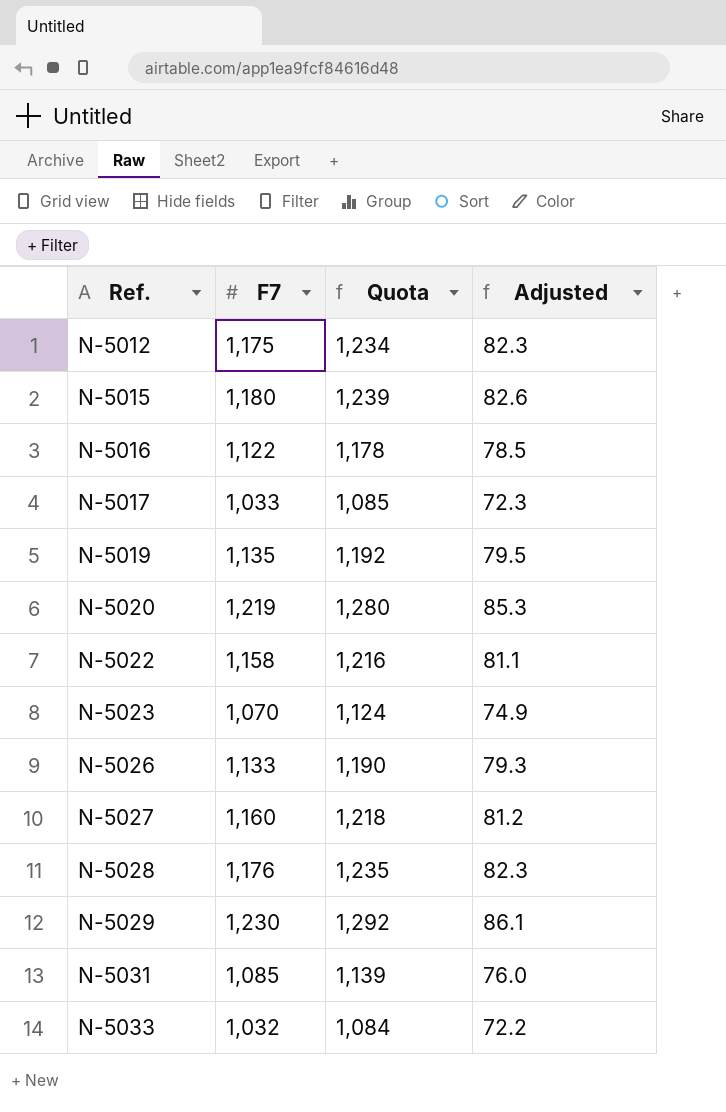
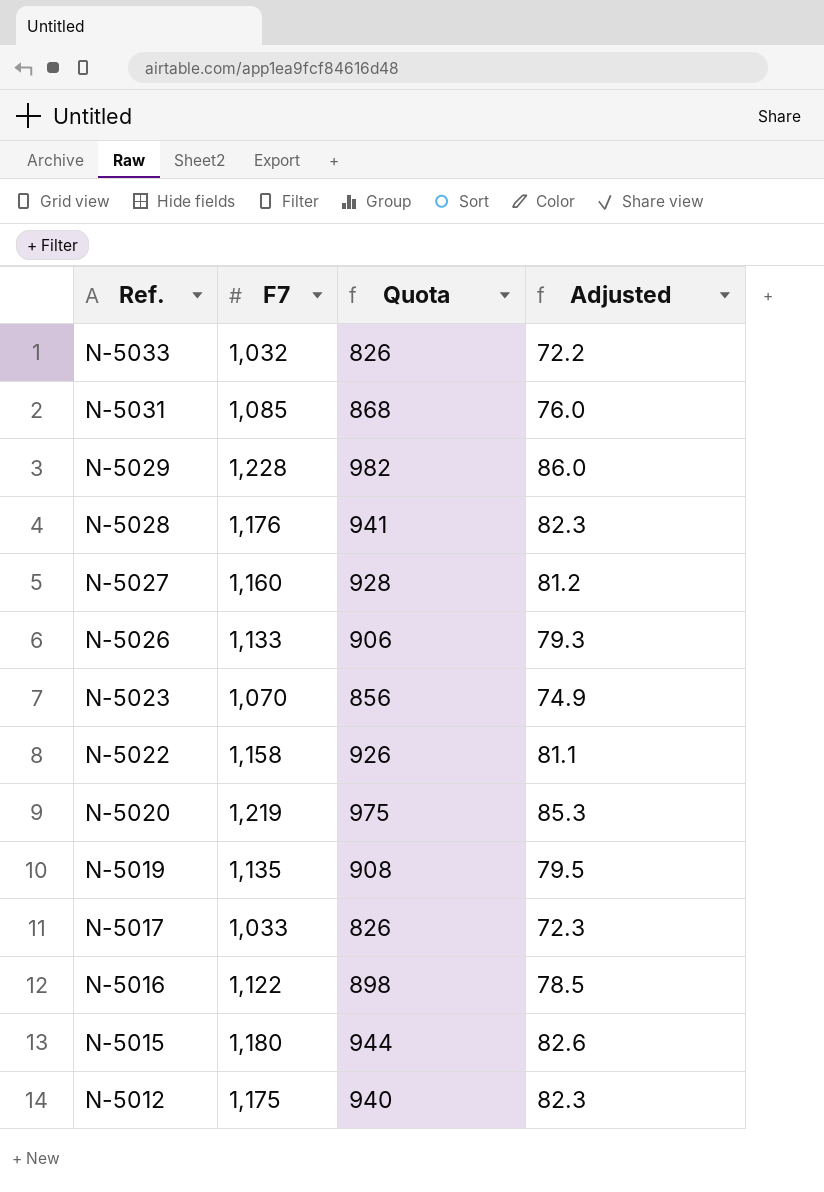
row order: Ref. ascending -> Ref. descending
column Quota | formula: [F7] * 1.05 -> [F7] * 0.8
N-5029 | F7: 1,230 -> 1,228
N-5029 | Adjusted: 86.1 -> 86.0

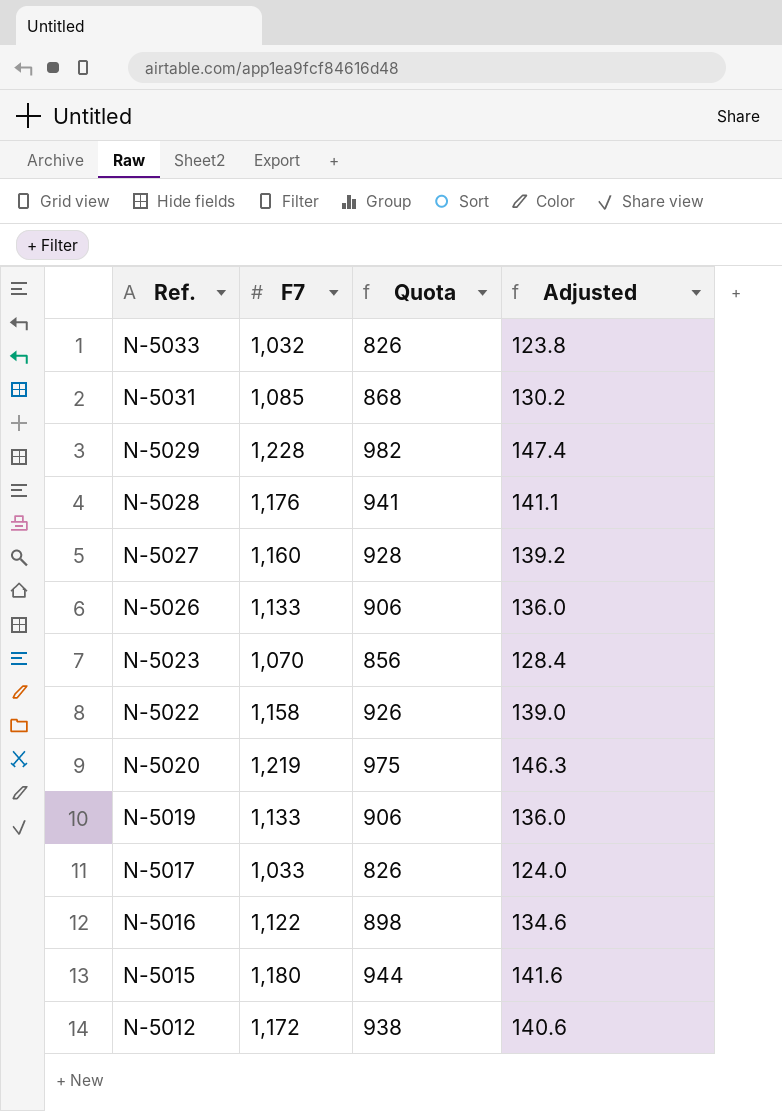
column Adjusted | formula: [F7] * 0.07 -> [F7] * 0.12
N-5019 | F7: 1,135 -> 1,133
N-5019 | Quota: 908 -> 906
N-5012 | F7: 1,175 -> 1,172
N-5012 | Quota: 940 -> 938

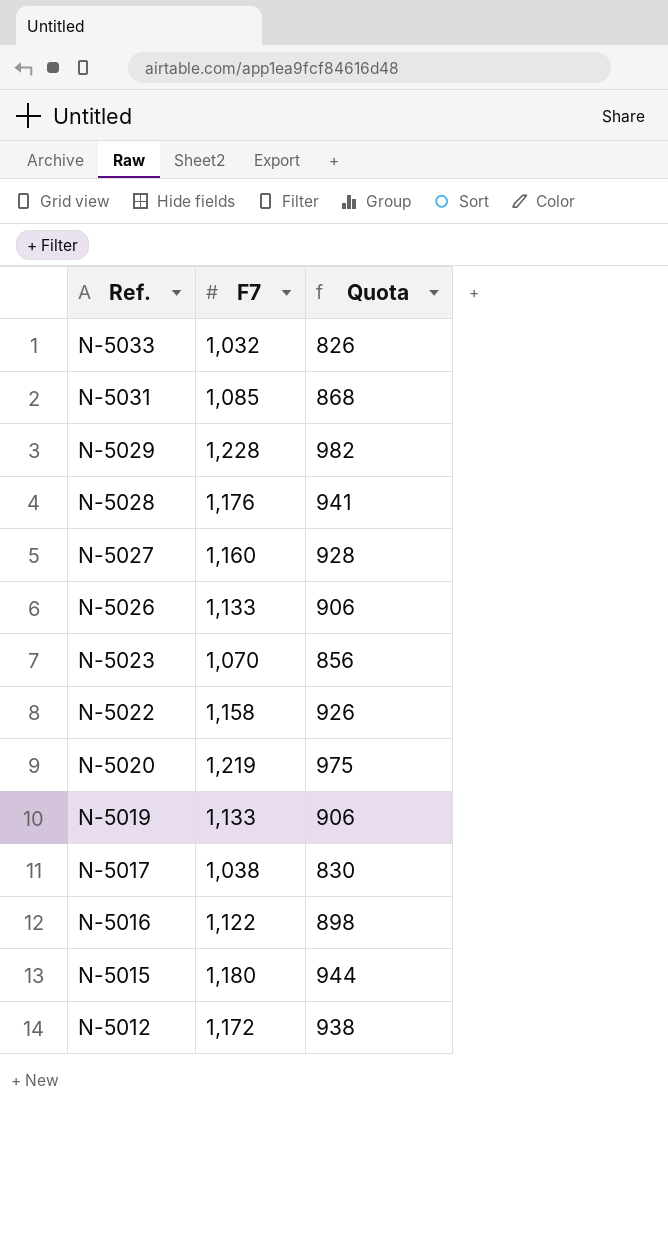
column Adjusted | formula: [F7] * 0.12 -> none
N-5017 | F7: 1,033 -> 1,038
N-5017 | Quota: 826 -> 830

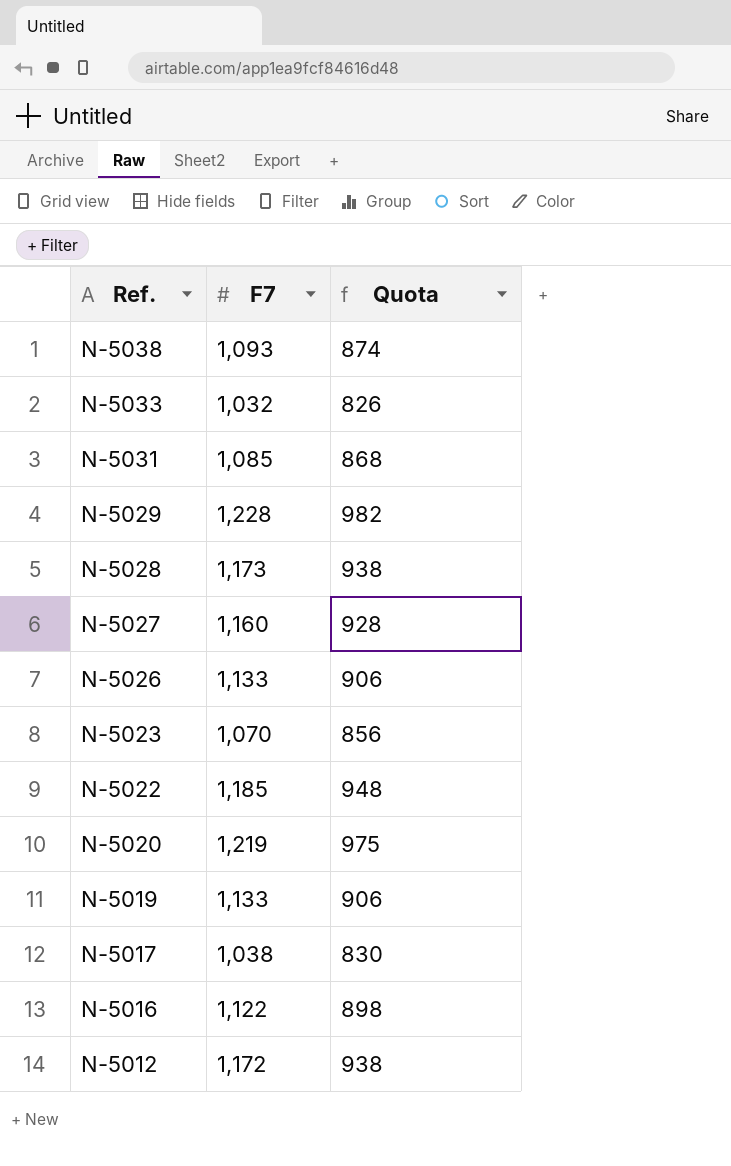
row N-5015: 1,180 | 944 -> none
row N-5038: none -> 1,093 | 874
N-5028 | F7: 1,176 -> 1,173
N-5028 | Quota: 941 -> 938
N-5022 | F7: 1,158 -> 1,185
N-5022 | Quota: 926 -> 948

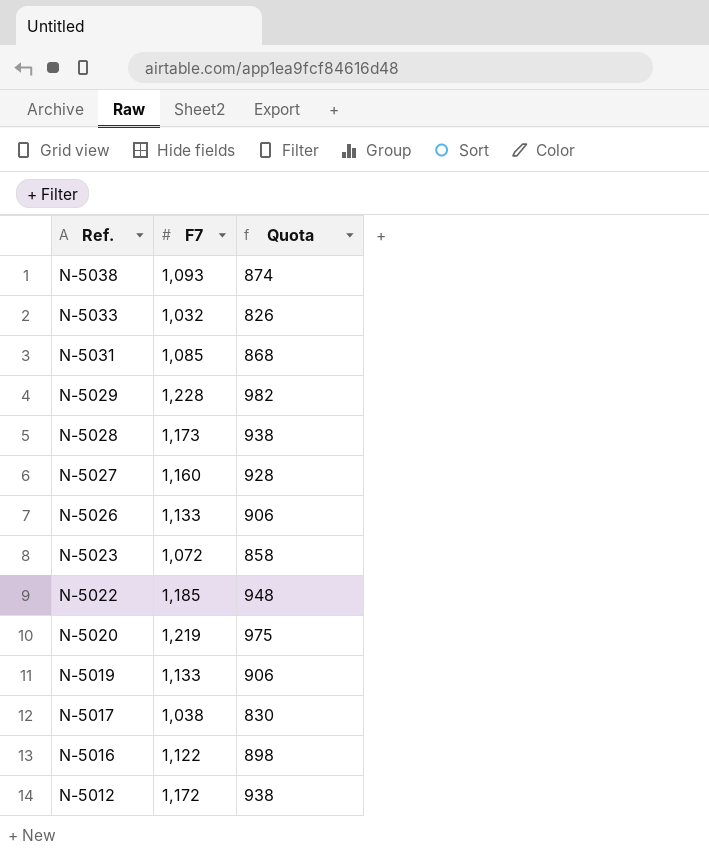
N-5023 | F7: 1,070 -> 1,072
N-5023 | Quota: 856 -> 858

